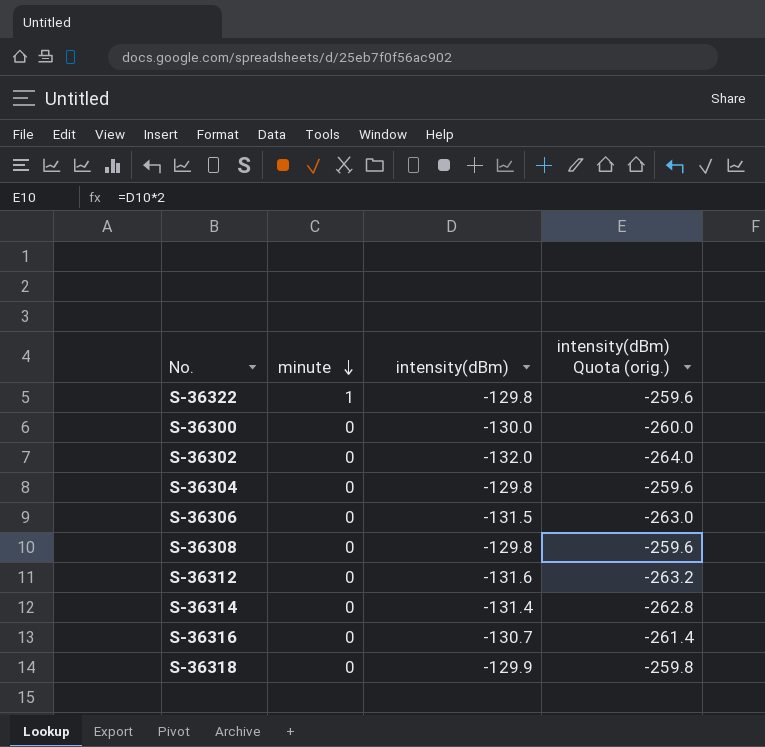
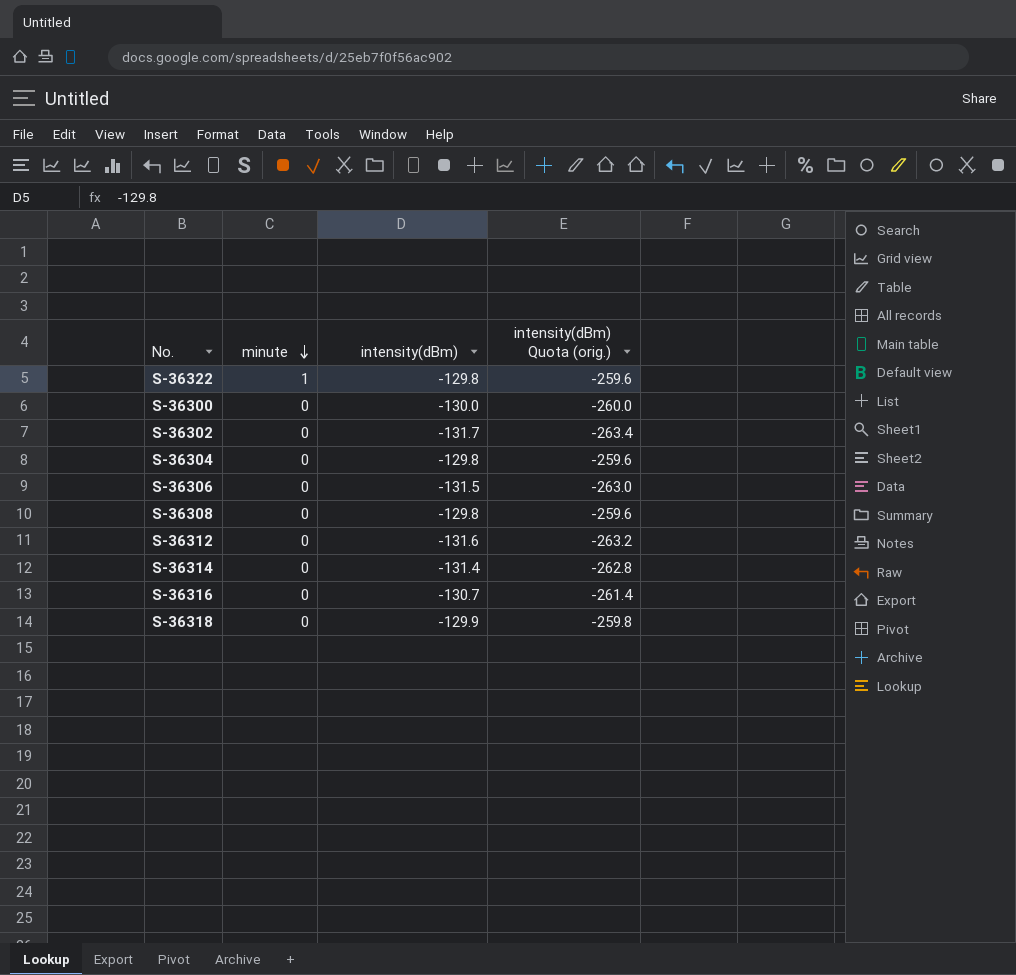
S-36302 | intensity(dBm): -132.0 -> -131.7
S-36302 | intensity(dBm) Quota (orig.): -264.0 -> -263.4

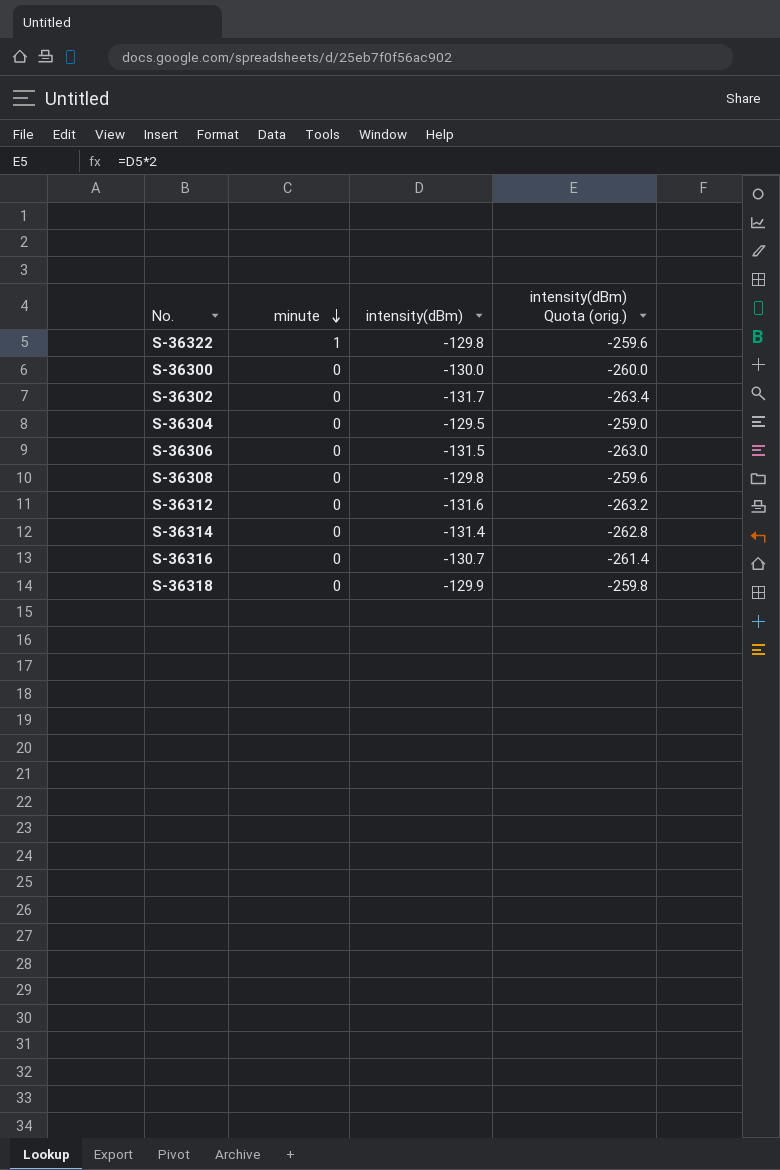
S-36304 | intensity(dBm): -129.8 -> -129.5
S-36304 | intensity(dBm) Quota (orig.): -259.6 -> -259.0

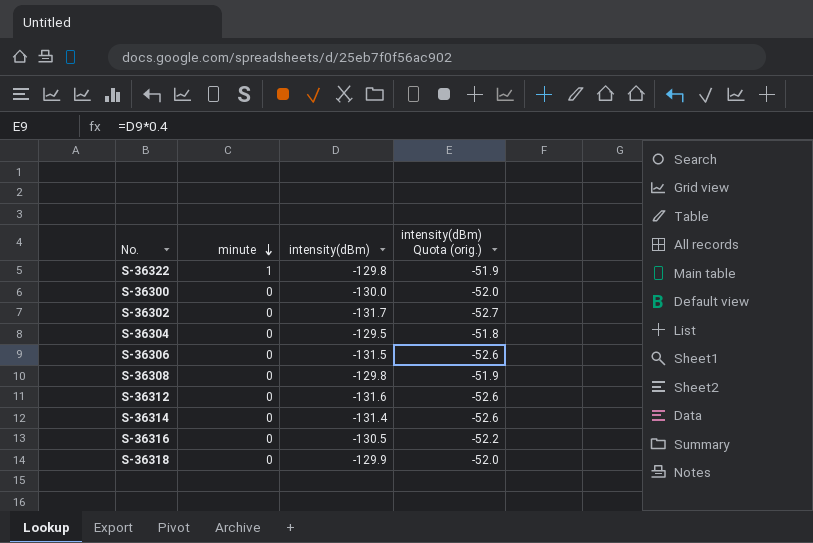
column intensity(dBm) Quota (orig.) | formula: [intensity(dBm)] * 2 -> [intensity(dBm)] * 0.4
S-36316 | intensity(dBm): -130.7 -> -130.5

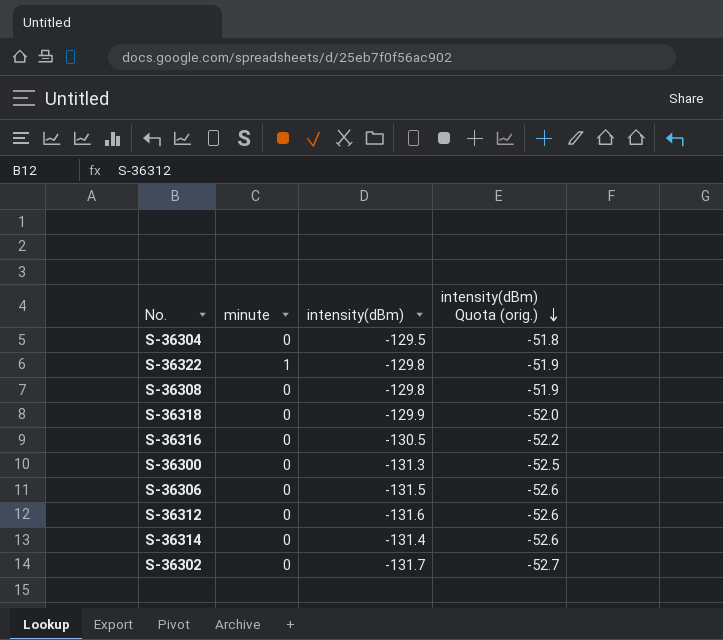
row order: minute descending -> intensity(dBm) Quota (orig.) descending
S-36300 | intensity(dBm): -130.0 -> -131.3
S-36300 | intensity(dBm) Quota (orig.): -52.0 -> -52.5

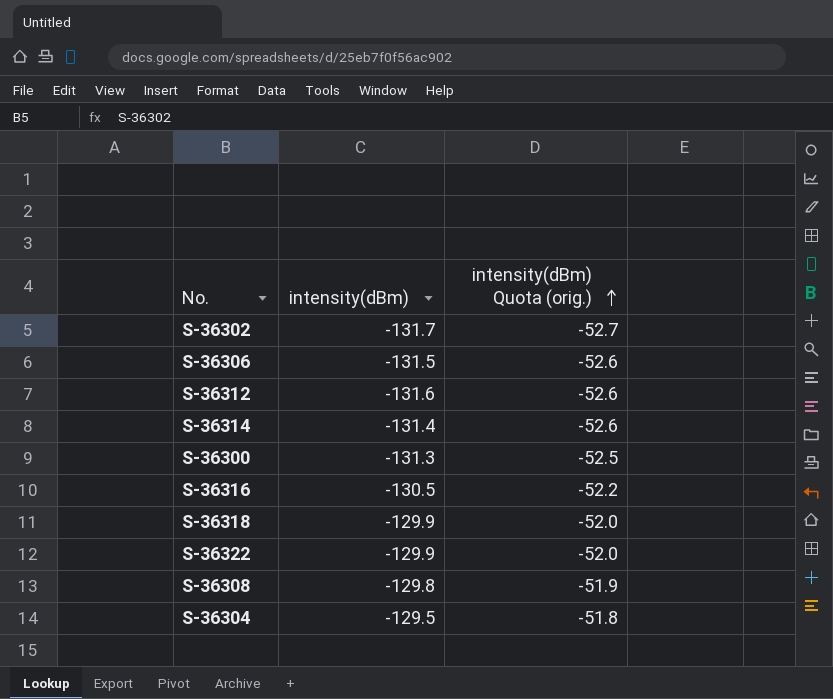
row order: intensity(dBm) Quota (orig.) descending -> intensity(dBm) Quota (orig.) ascending
column minute | position: 2 -> none
S-36322 | intensity(dBm): -129.8 -> -129.9
S-36322 | intensity(dBm) Quota (orig.): -51.9 -> -52.0

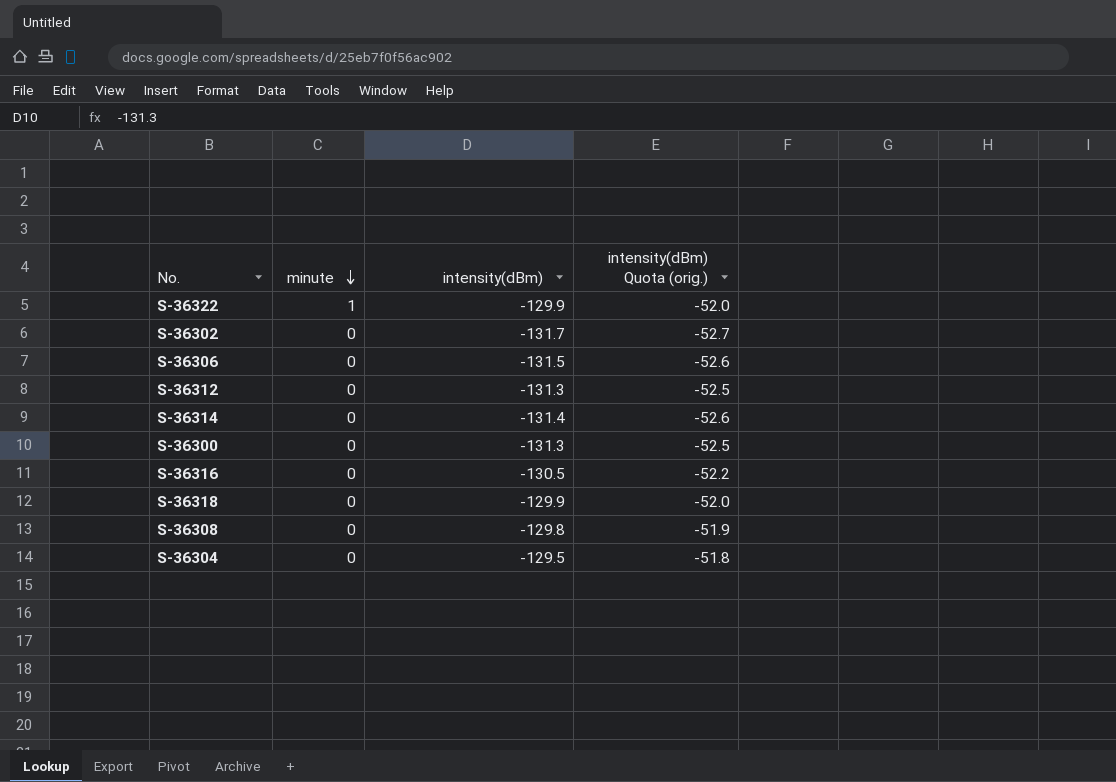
row order: intensity(dBm) Quota (orig.) ascending -> minute descending
column minute | position: none -> 2
S-36312 | intensity(dBm): -131.6 -> -131.3
S-36312 | intensity(dBm) Quota (orig.): -52.6 -> -52.5

